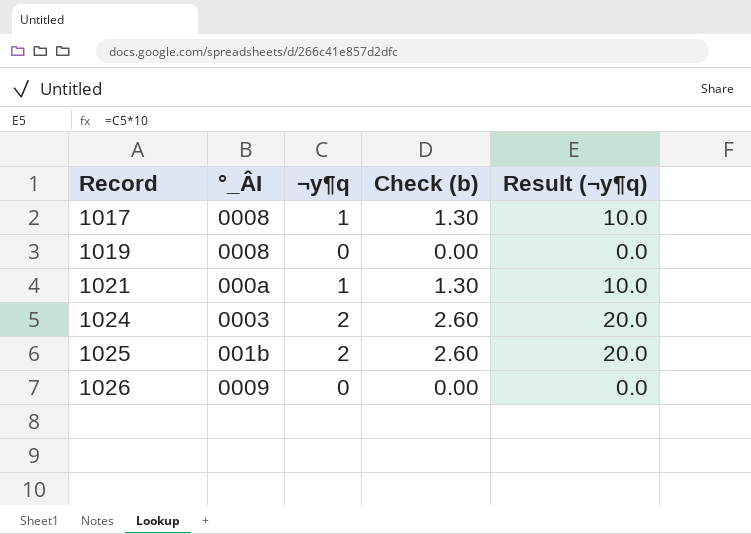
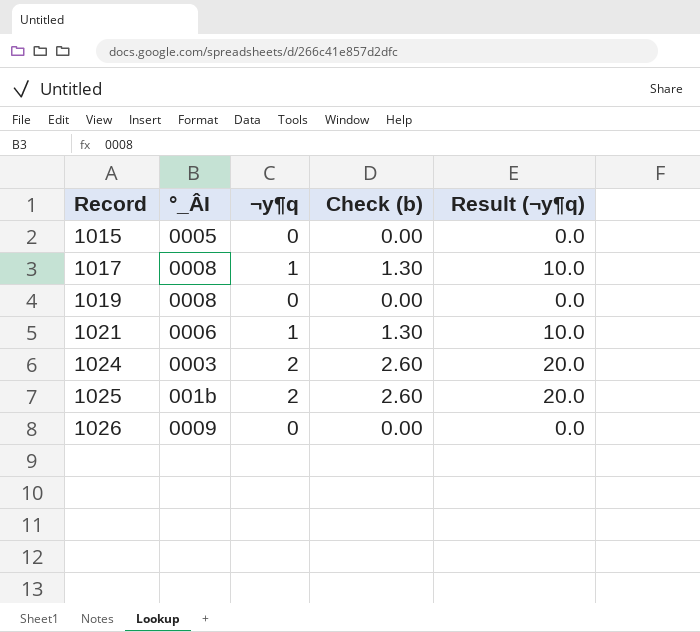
row 1015: none -> 0005 | 0 | 0.00 | 0.0
1021 | °_ÂI: 000a -> 0006

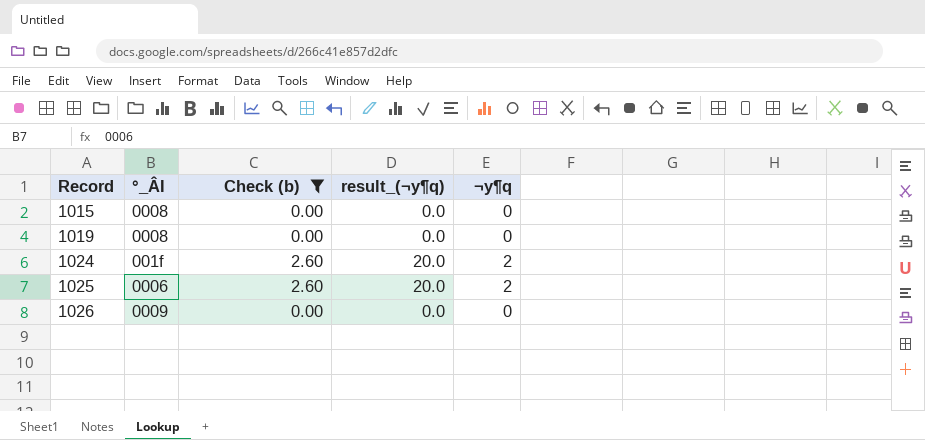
filter: none -> Check (b) != 1.30
column name: Result (¬y¶q) -> result_(¬y¶q)
column ¬y¶q | position: 3 -> 5
1015 | °_ÂI: 0005 -> 0008
1024 | °_ÂI: 0003 -> 001f
1025 | °_ÂI: 001b -> 0006

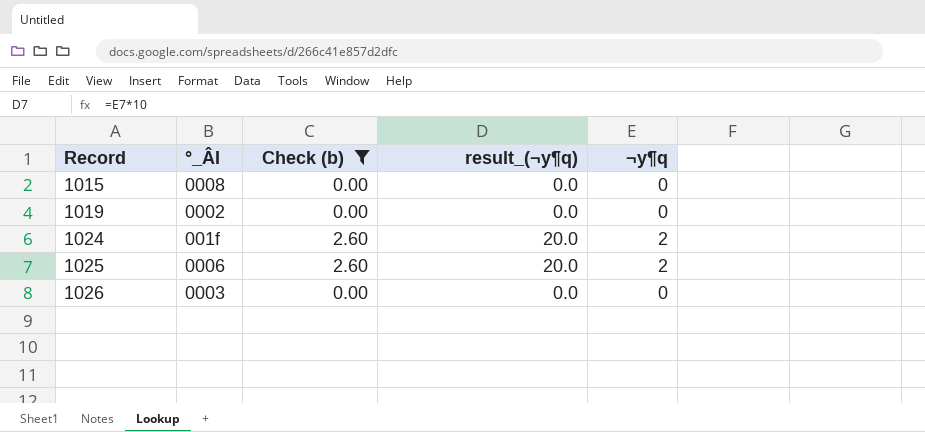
1019 | °_ÂI: 0008 -> 0002
1026 | °_ÂI: 0009 -> 0003

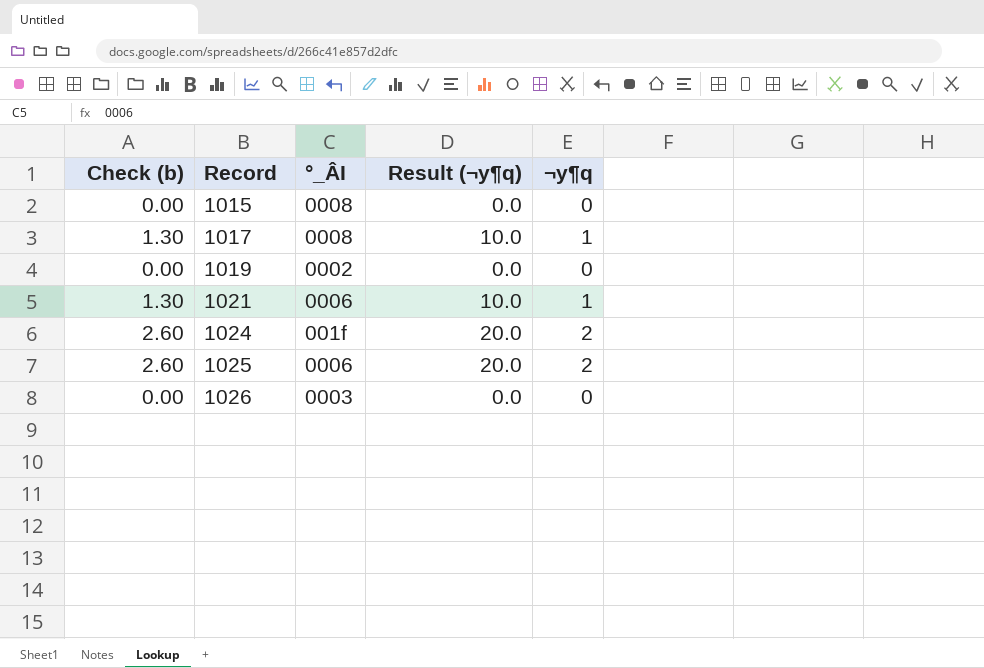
filter: Check (b) != 1.30 -> none
column Check (b) | position: 3 -> 1
column name: result_(¬y¶q) -> Result (¬y¶q)

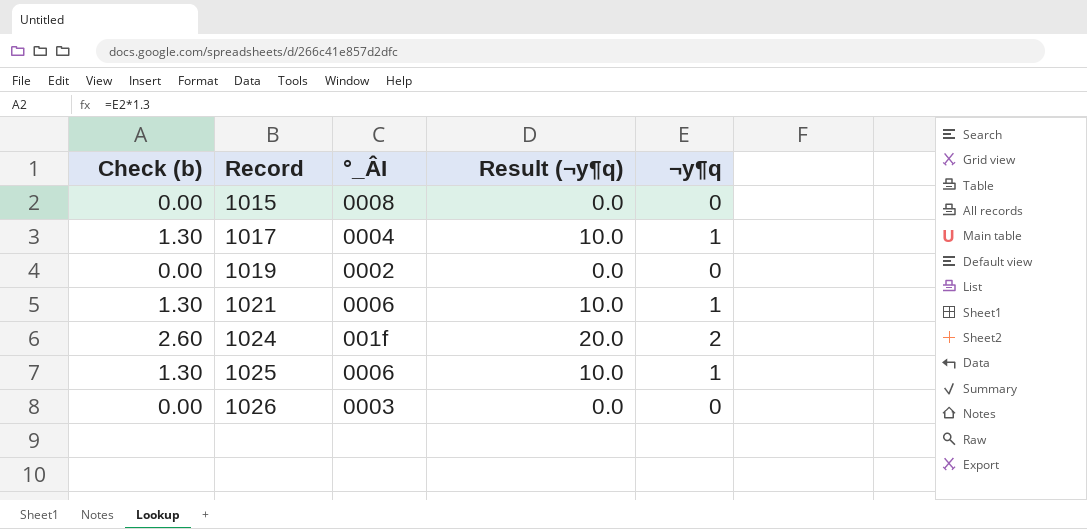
1017 | °_ÂI: 0008 -> 0004
1025 | Check (b): 2.60 -> 1.30
1025 | Result (¬y¶q): 20.0 -> 10.0
1025 | ¬y¶q: 2 -> 1

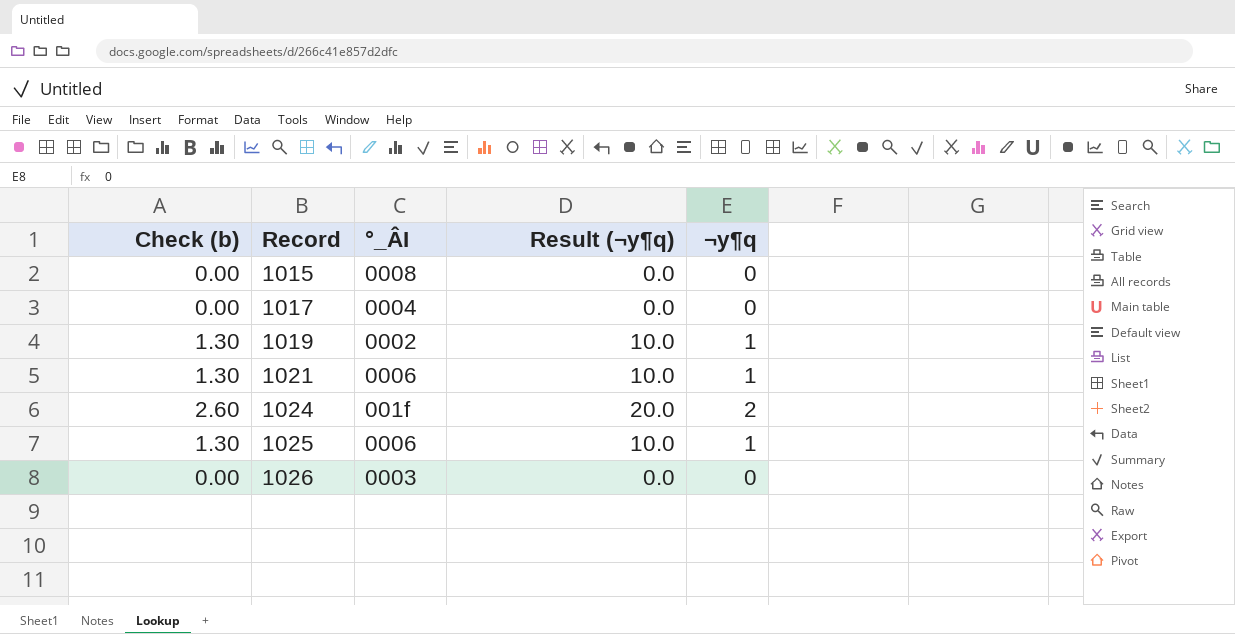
1017 | Check (b): 1.30 -> 0.00
1017 | Result (¬y¶q): 10.0 -> 0.0
1017 | ¬y¶q: 1 -> 0
1019 | Check (b): 0.00 -> 1.30
1019 | Result (¬y¶q): 0.0 -> 10.0
1019 | ¬y¶q: 0 -> 1

